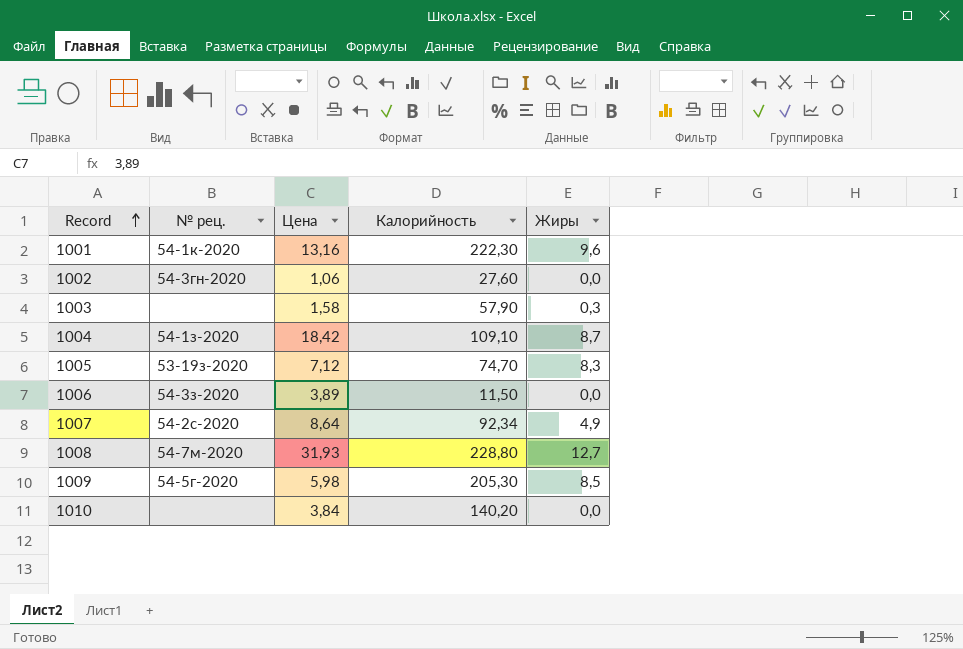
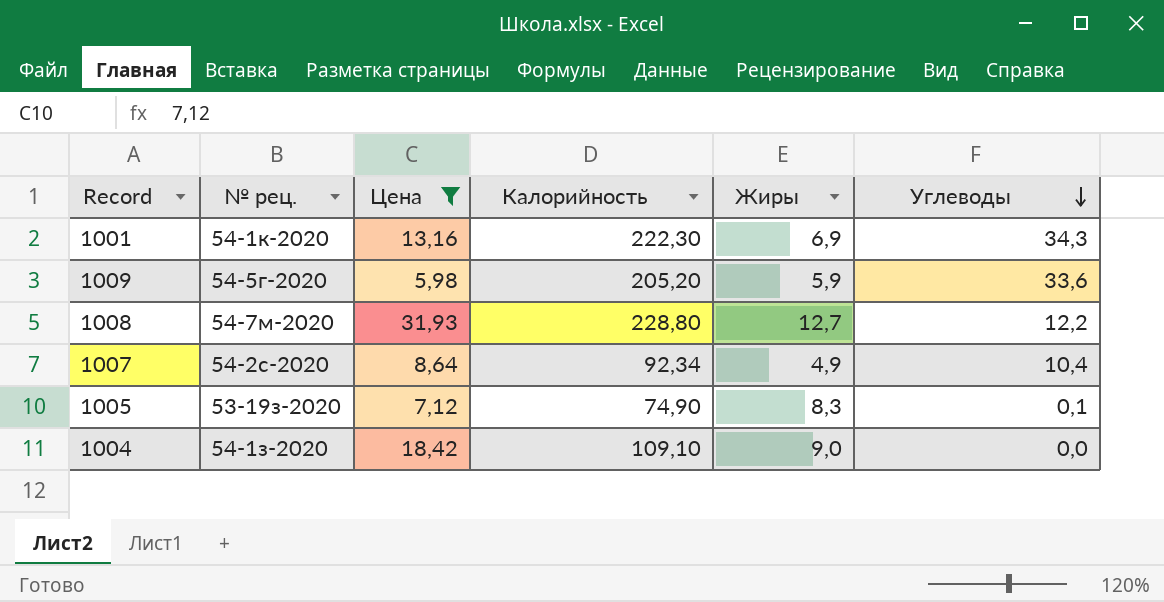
filter: none -> Цена >= 5,98
row order: Record ascending -> Углеводы descending
column Углеводы | position: none -> 6
1001 | Жиры: 9,6 -> 6,9
1009 | Калорийность: 205,30 -> 205,20
1009 | Жиры: 8,5 -> 5,9
1005 | Калорийность: 74,70 -> 74,90
1004 | Жиры: 8,7 -> 9,0

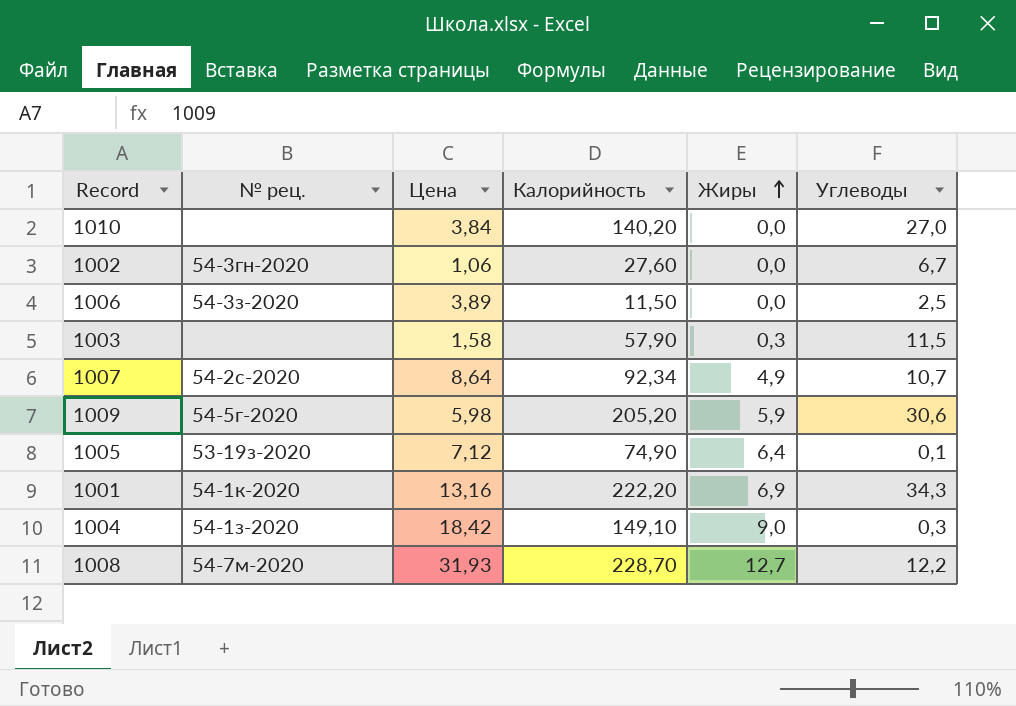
filter: Цена >= 5,98 -> none
row order: Углеводы descending -> Жиры ascending
1007 | Углеводы: 10,4 -> 10,7
1009 | Углеводы: 33,6 -> 30,6
1005 | Жиры: 8,3 -> 6,4
1001 | Калорийность: 222,30 -> 222,20
1004 | Калорийность: 109,10 -> 149,10
1004 | Углеводы: 0,0 -> 0,3
1008 | Калорийность: 228,80 -> 228,70

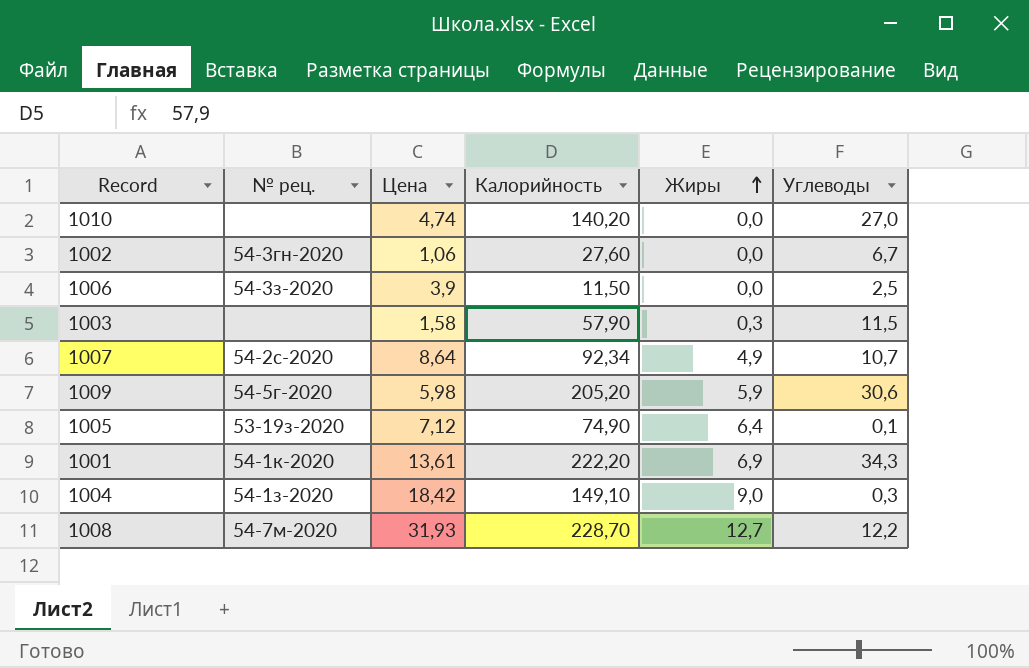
1010 | Цена: 3,84 -> 4,74
1006 | Цена: 3,89 -> 3,9
1001 | Цена: 13,16 -> 13,61

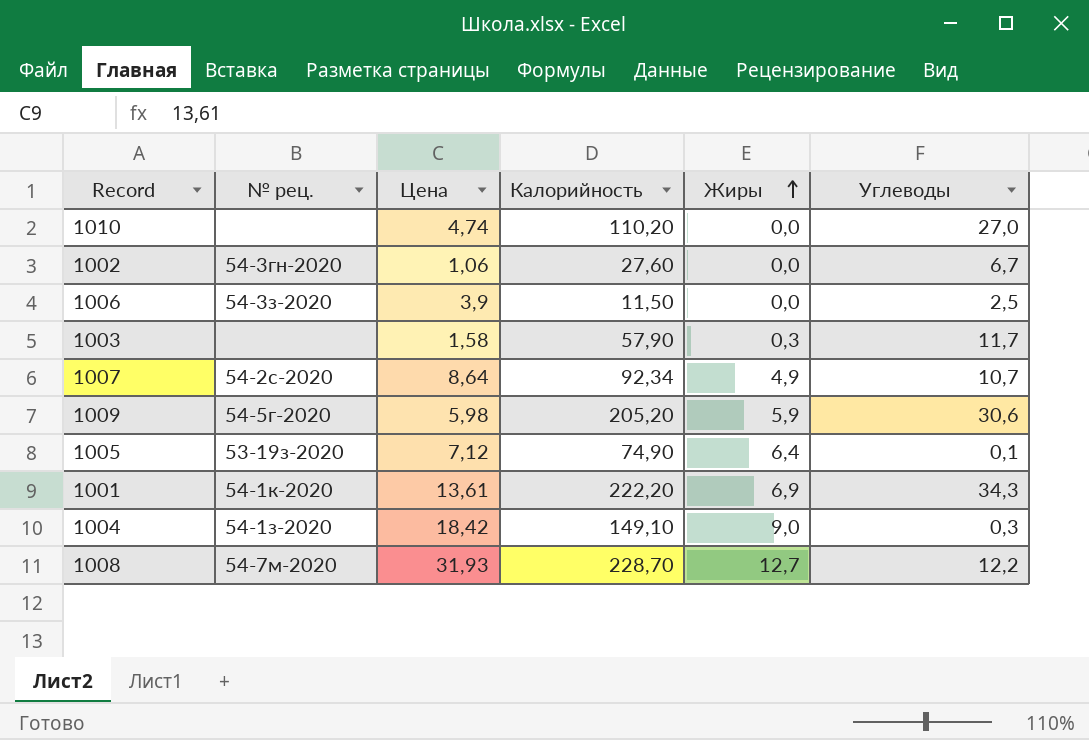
1010 | Калорийность: 140,20 -> 110,20
1003 | Углеводы: 11,5 -> 11,7

